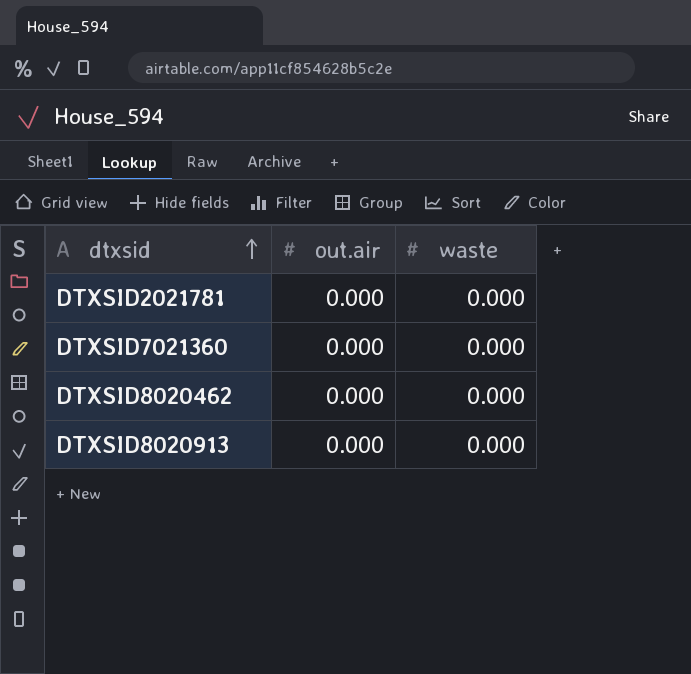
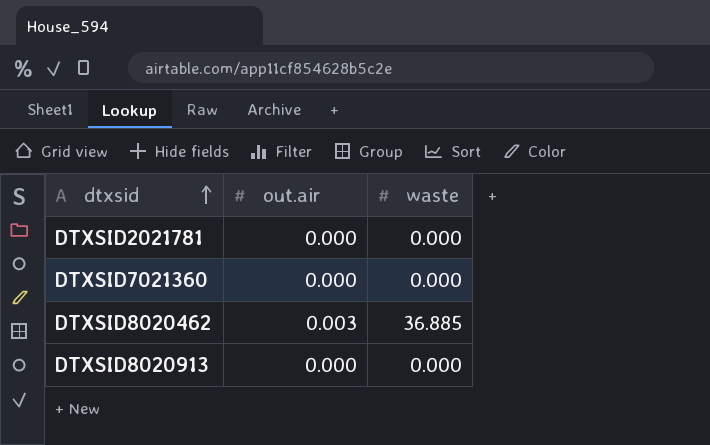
DTXSID8020462 | out.air: 0.000 -> 0.003
DTXSID8020462 | waste: 0.000 -> 36.885

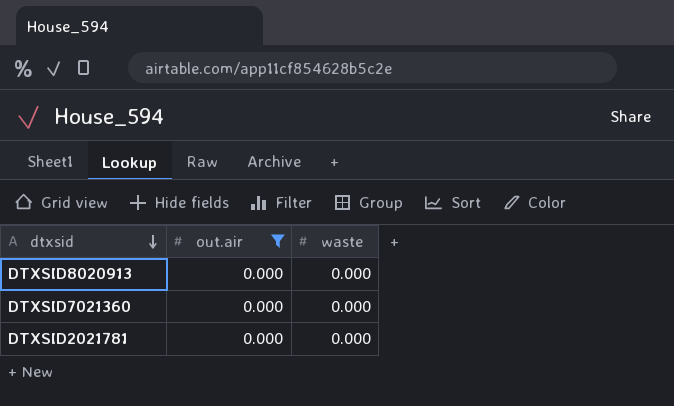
filter: none -> out.air = 0.000
row order: dtxsid ascending -> dtxsid descending

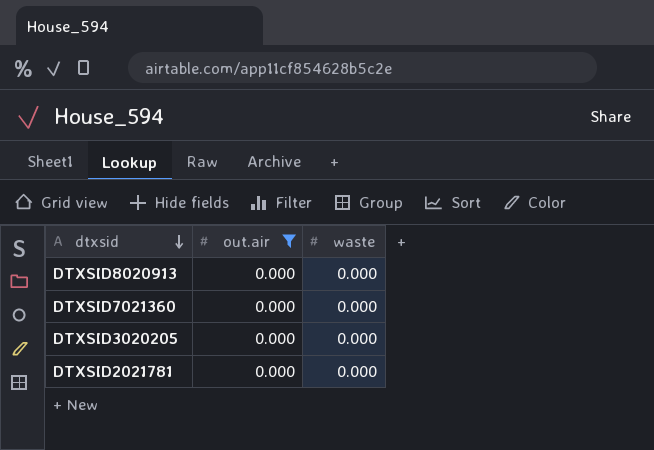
row DTXSID3020205: none -> 0.000 | 0.000

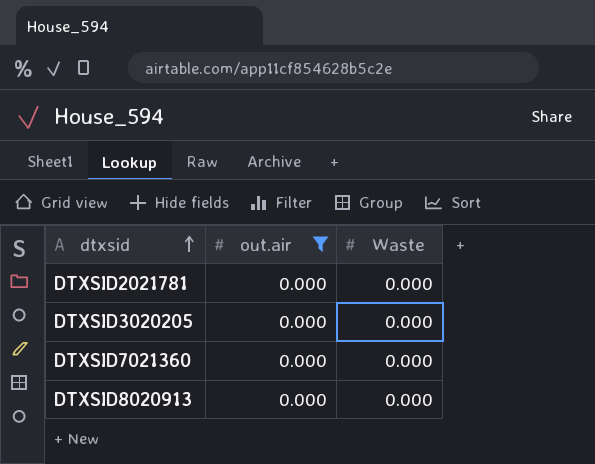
row order: dtxsid descending -> dtxsid ascending
column name: waste -> Waste

